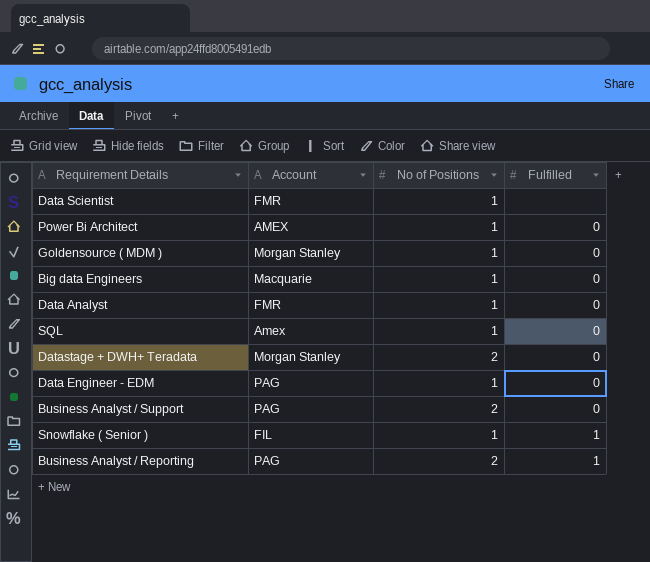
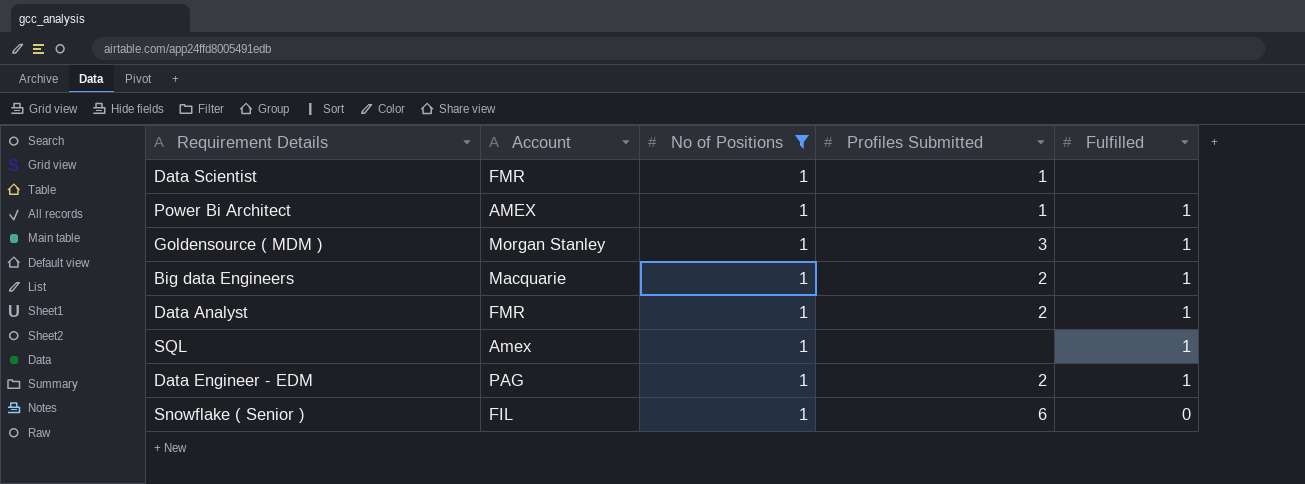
filter: none -> No of Positions = 1
column Profiles Submitted | position: none -> 4
Power Bi Architect | Fulfilled: 0 -> 1
Goldensource ( MDM ) | Fulfilled: 0 -> 1
Big data Engineers | Fulfilled: 0 -> 1
Data Analyst | Fulfilled: 0 -> 1
SQL | Fulfilled: 0 -> 1
Data Engineer - EDM | Fulfilled: 0 -> 1
Snowflake ( Senior ) | Fulfilled: 1 -> 0

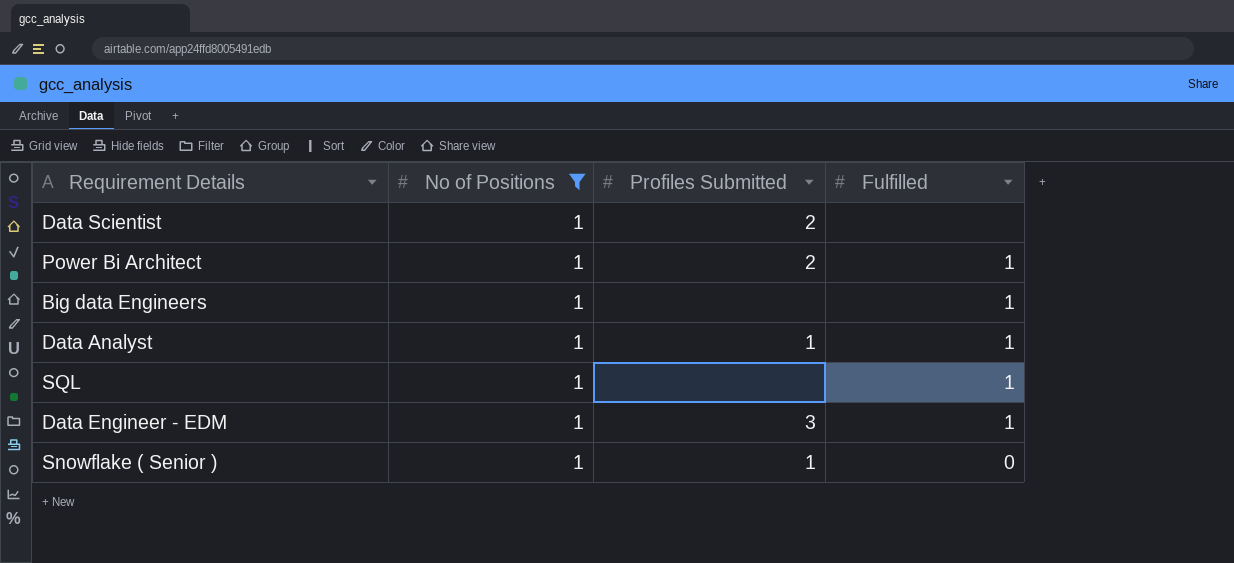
column Account | position: 2 -> none
row Goldensource ( MDM ): Morgan Stanley | 1 | 3 | 1 -> none
Data Scientist | Profiles Submitted: 1 -> 2
Power Bi Architect | Profiles Submitted: 1 -> 2
Big data Engineers | Profiles Submitted: 2 -> none
Data Analyst | Profiles Submitted: 2 -> 1
Data Engineer - EDM | Profiles Submitted: 2 -> 3
Snowflake ( Senior ) | Profiles Submitted: 6 -> 1

